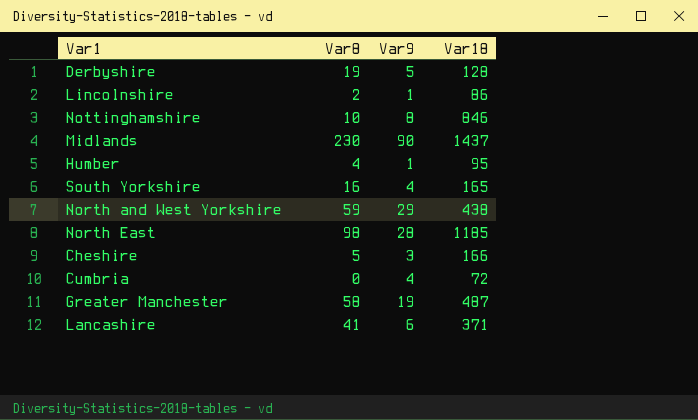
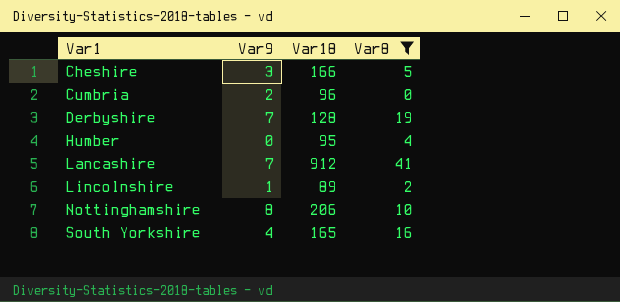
filter: none -> Var8 <= 41
row order: none -> Var1 ascending
column Var8 | position: 2 -> 4
Cumbria | Var9: 4 -> 2
Cumbria | Var18: 72 -> 96
Derbyshire | Var9: 5 -> 7
Humber | Var9: 1 -> 0
Lancashire | Var9: 6 -> 7
Lancashire | Var18: 371 -> 912
Lincolnshire | Var18: 86 -> 89
Nottinghamshire | Var18: 846 -> 206

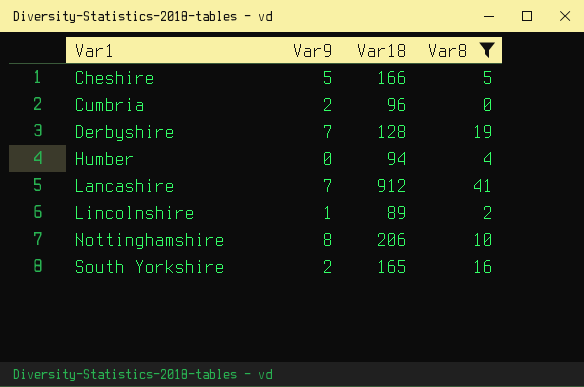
Cheshire | Var9: 3 -> 5
Humber | Var18: 95 -> 94
South Yorkshire | Var9: 4 -> 2

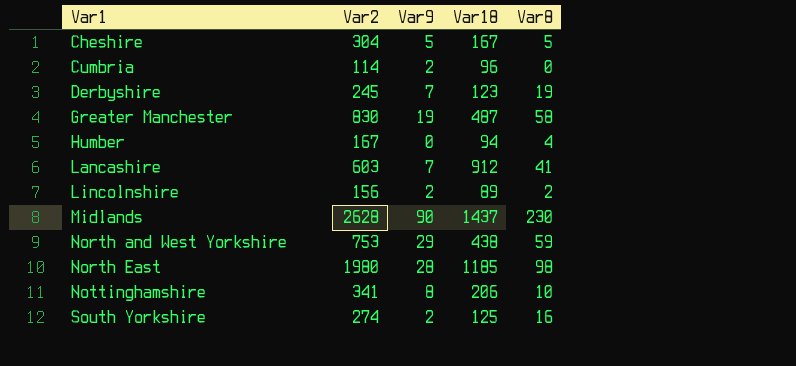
filter: Var8 <= 41 -> none
column Var2 | position: none -> 2
Cheshire | Var18: 166 -> 167
Derbyshire | Var18: 128 -> 123
Lincolnshire | Var9: 1 -> 2
South Yorkshire | Var18: 165 -> 125

